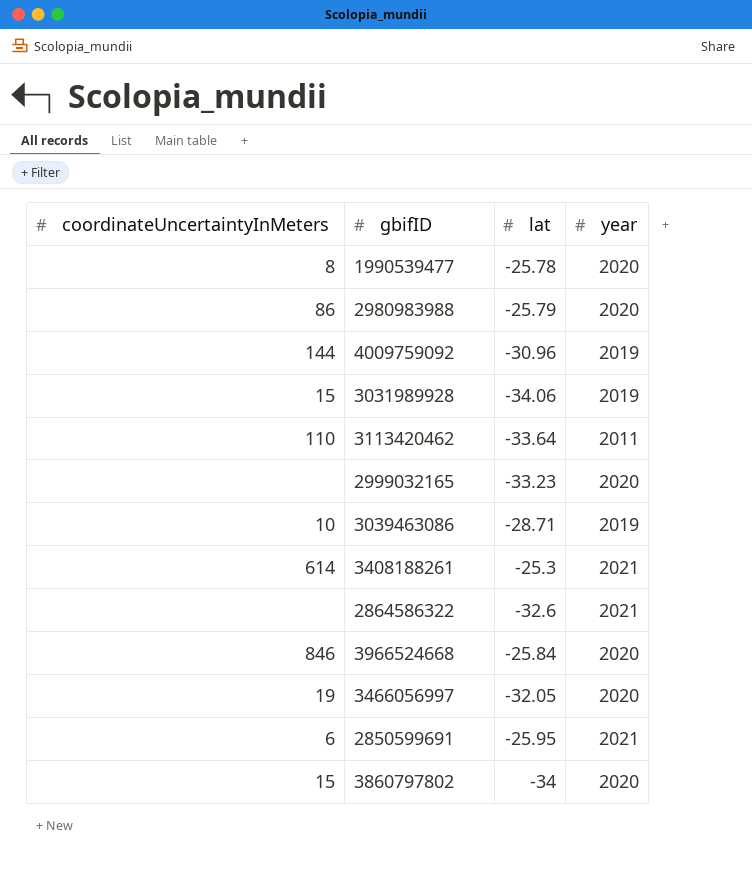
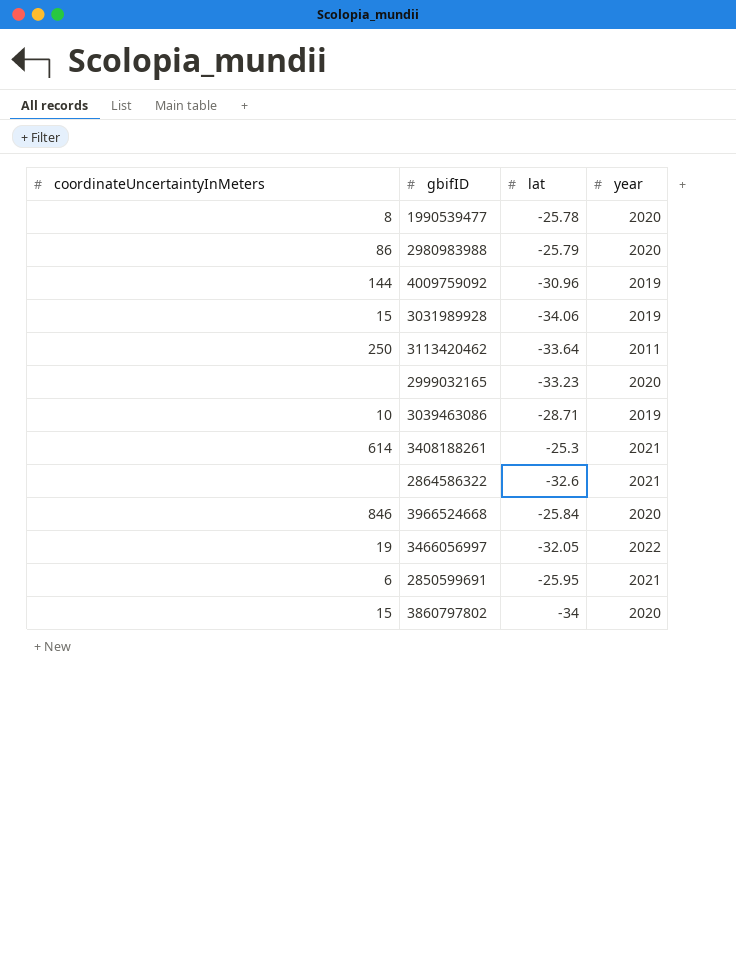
3113420462 | coordinateUncertaintyInMeters: 110 -> 250
3466056997 | year: 2020 -> 2022

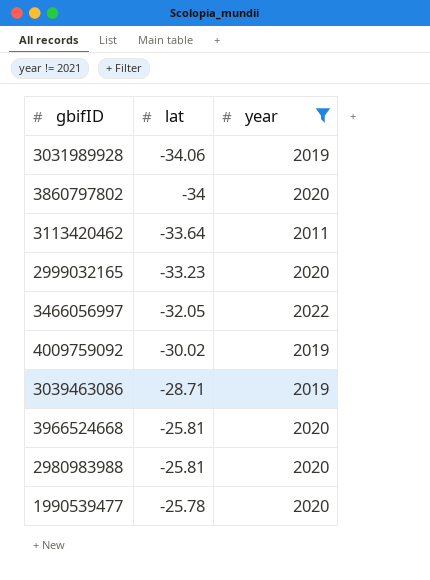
filter: none -> year != 2021
row order: none -> lat ascending
column coordinateUncertaintyInMeters | position: 1 -> none
4009759092 | lat: -30.96 -> -30.02
3966524668 | lat: -25.84 -> -25.81
2980983988 | lat: -25.79 -> -25.81

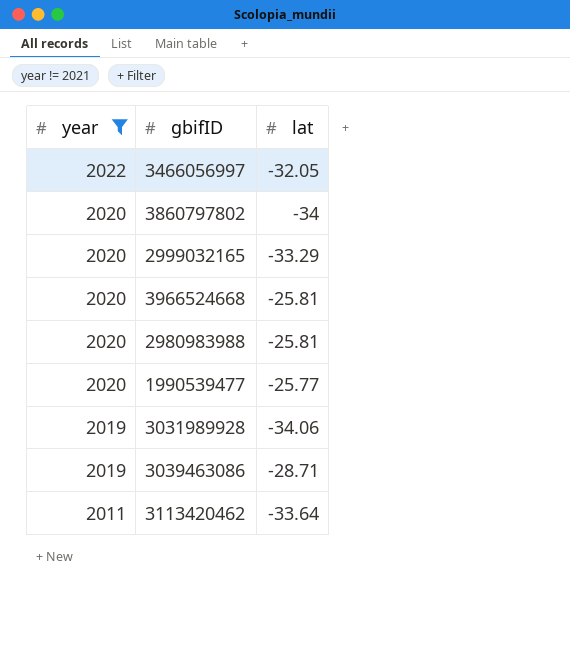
row order: lat ascending -> year descending
column year | position: 3 -> 1
row 4009759092: -30.02 | 2019 -> none
2999032165 | lat: -33.23 -> -33.29
1990539477 | lat: -25.78 -> -25.77

